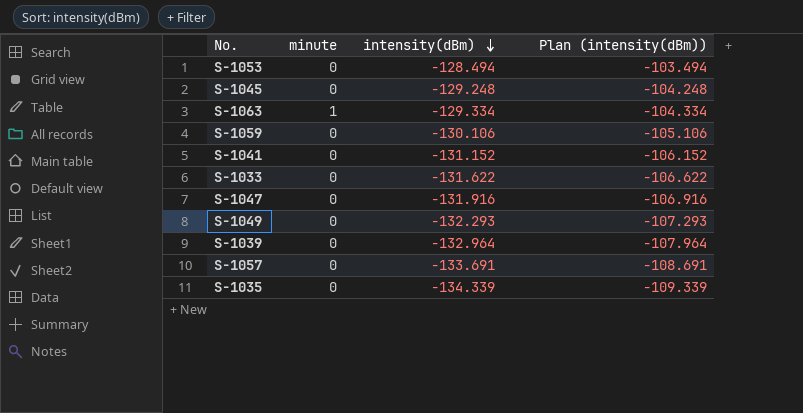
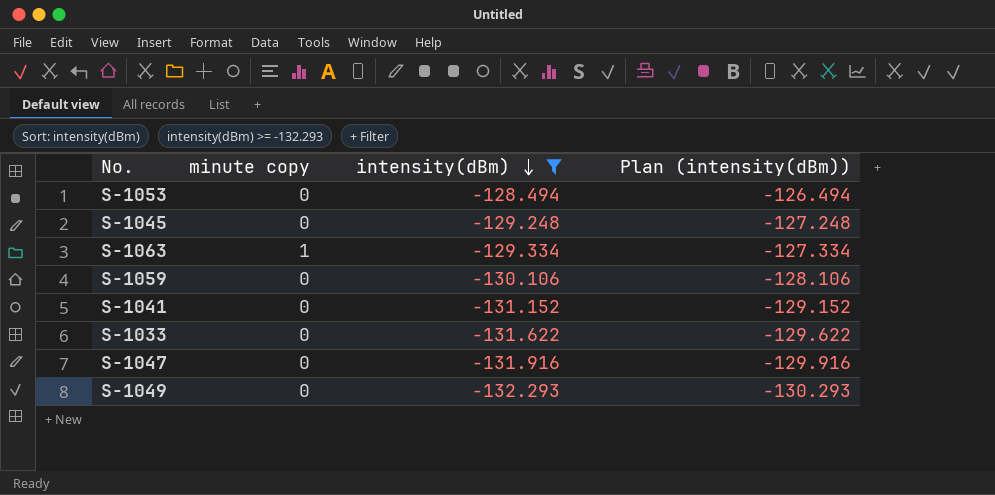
filter: none -> intensity(dBm) >= -132.293
column name: minute -> minute copy
column Plan (intensity(dBm)) | formula: [intensity(dBm)] + 25 -> [intensity(dBm)] + 2

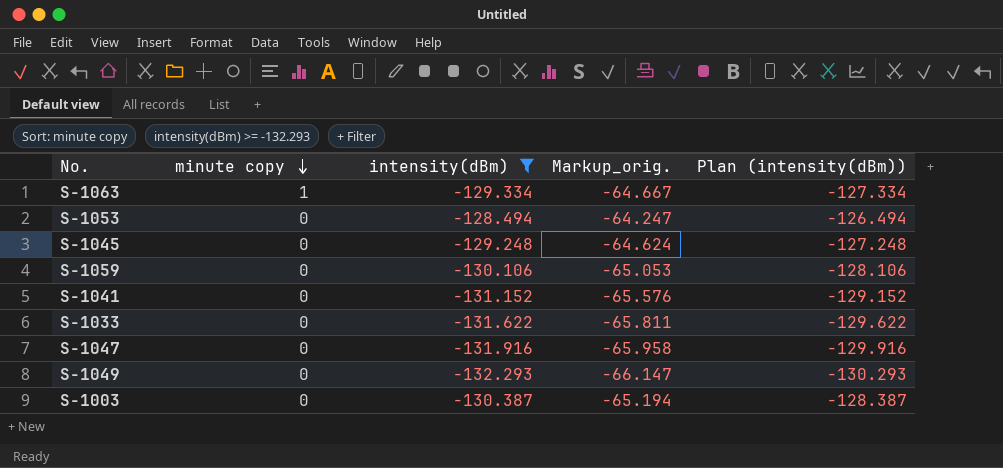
row order: intensity(dBm) descending -> minute copy descending
column Markup_orig. | formula: none -> [intensity(dBm)] * 0.5
row S-1003: none -> 0 | -130.387 | -65.194 | -128.387

